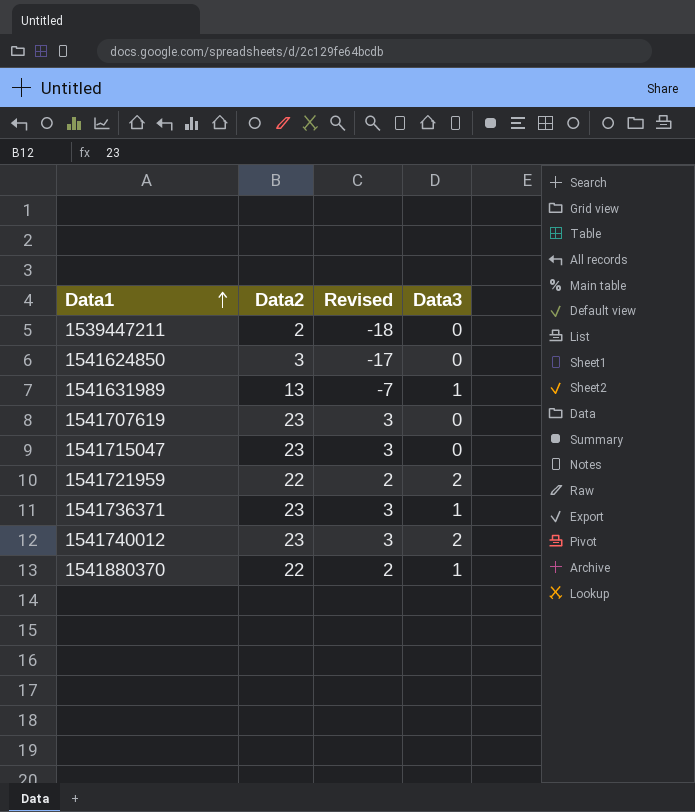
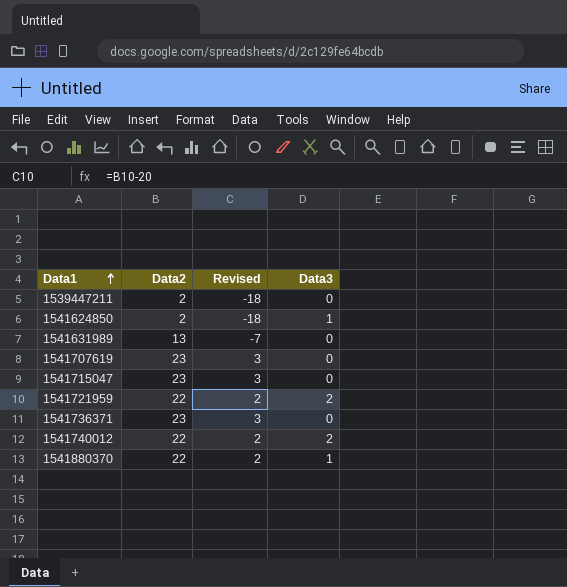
1541624850 | Data2: 3 -> 2
1541624850 | Revised: -17 -> -18
1541624850 | Data3: 0 -> 1
1541631989 | Data3: 1 -> 0
1541736371 | Data3: 1 -> 0
1541740012 | Data2: 23 -> 22
1541740012 | Revised: 3 -> 2

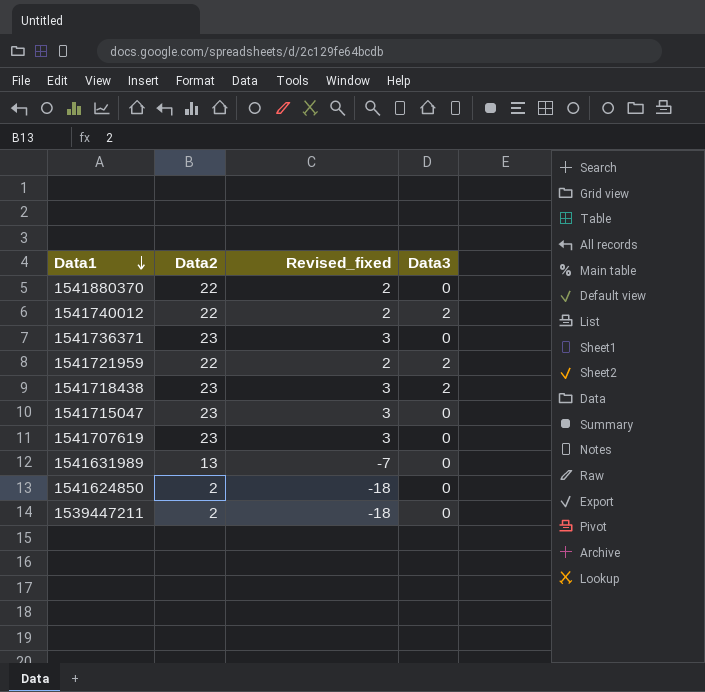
row order: Data1 ascending -> Data1 descending
column name: Revised -> Revised_fixed
1541880370 | Data3: 1 -> 0
row 1541718438: none -> 23 | 3 | 2
1541624850 | Data3: 1 -> 0

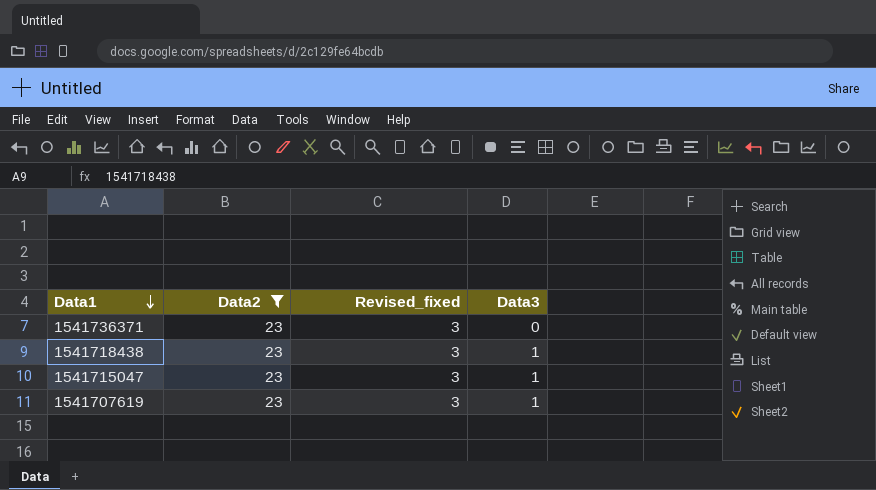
filter: none -> Data2 = 23
1541718438 | Data3: 2 -> 1
1541715047 | Data3: 0 -> 1
1541707619 | Data3: 0 -> 1

